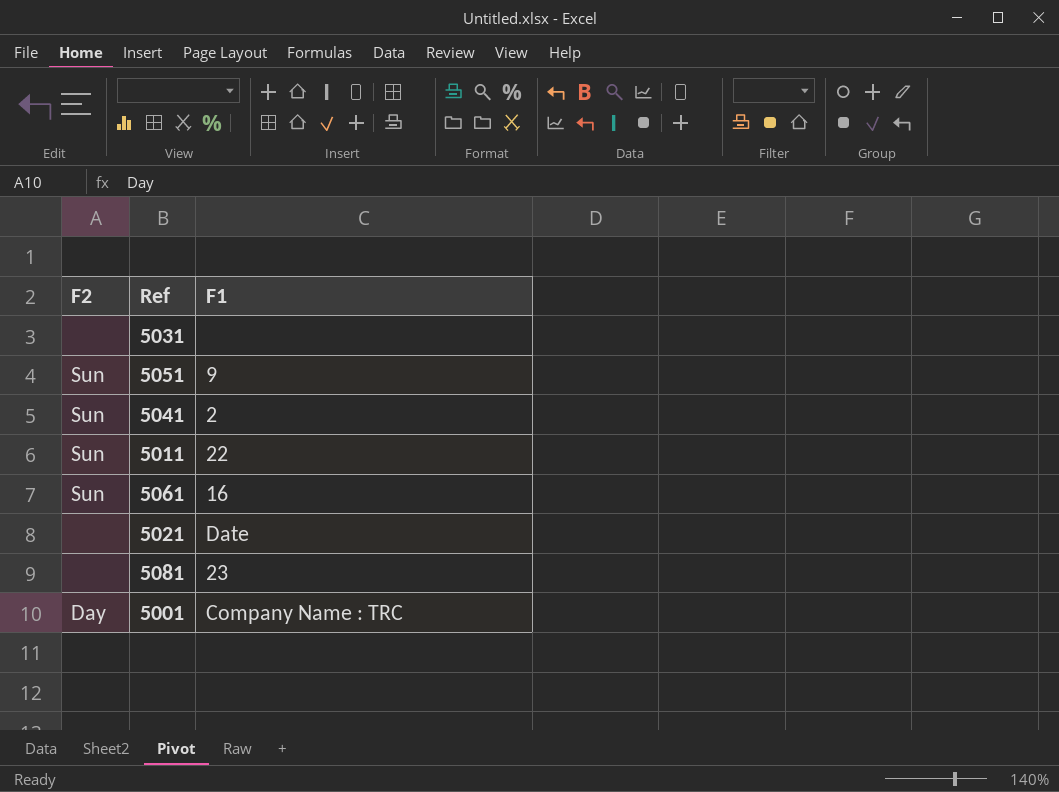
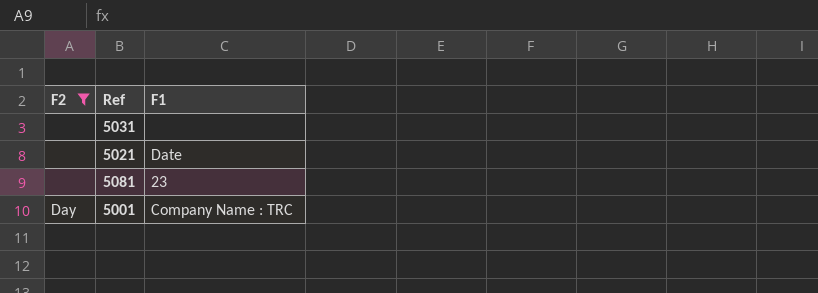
filter: none -> F2 != Sun

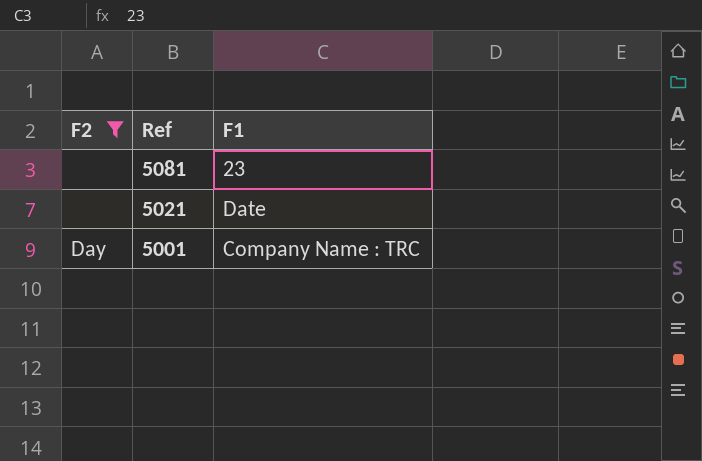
row order: none -> Ref descending
row 5031: none | none -> none

